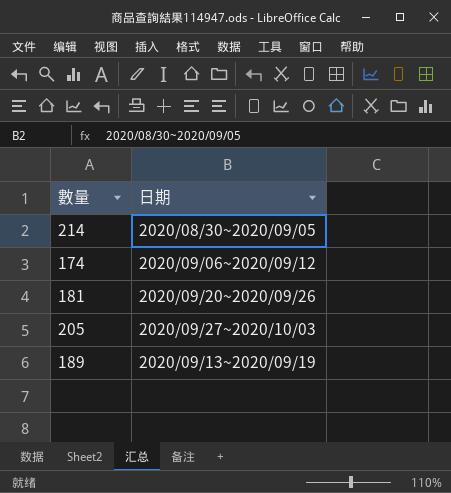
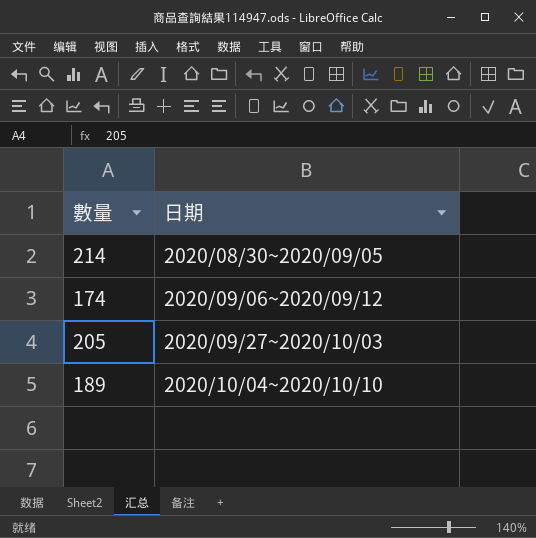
row 181: 2020/09/20~2020/09/26 -> none
189 | 日期: 2020/09/13~2020/09/19 -> 2020/10/04~2020/10/10

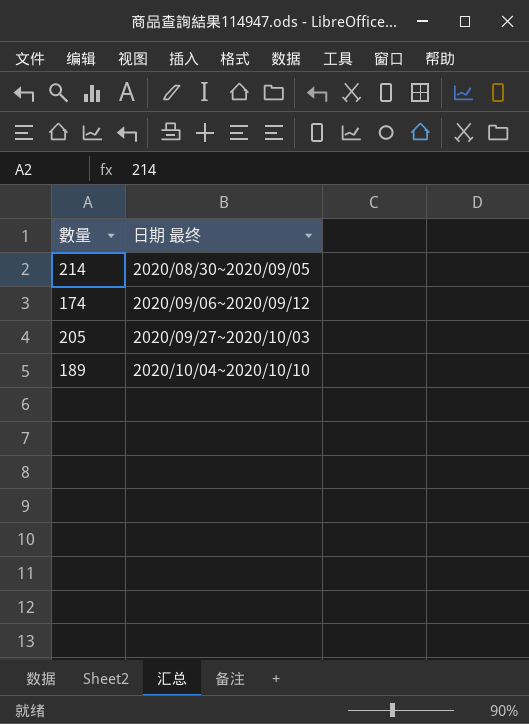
column name: 日期 -> 日期 最终

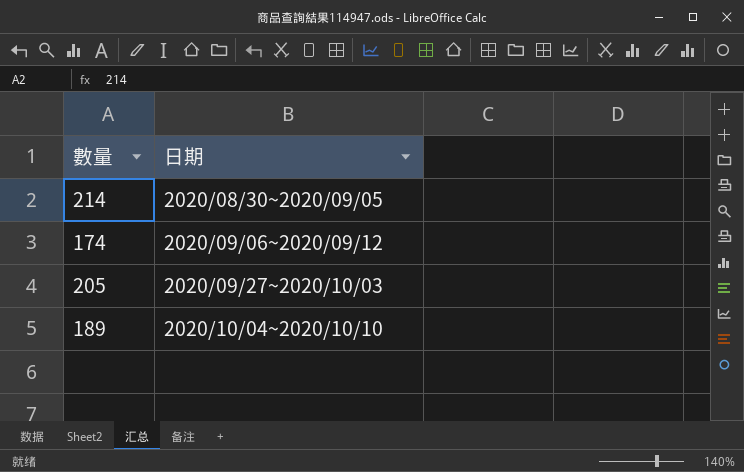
column name: 日期 最终 -> 日期

